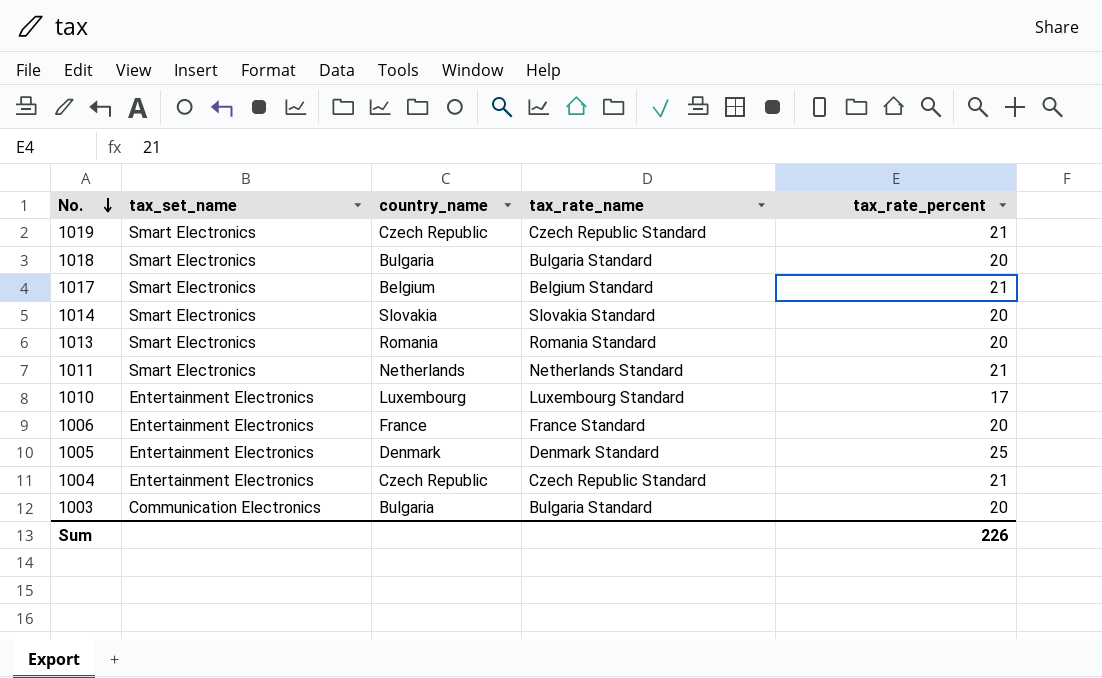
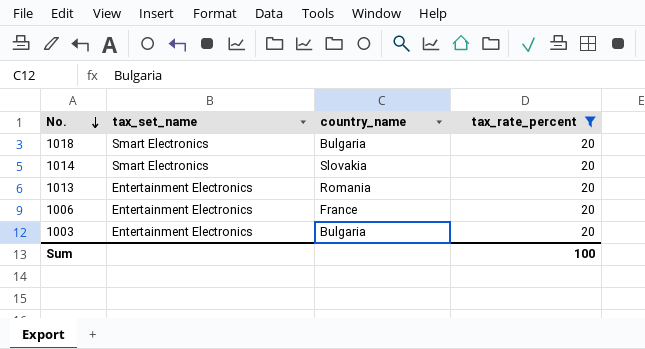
filter: none -> tax_rate_percent = 20
column tax_rate_name | position: 4 -> none
1013 | tax_set_name: Smart Electronics -> Entertainment Electronics
1003 | tax_set_name: Communication Electronics -> Entertainment Electronics
Sum | tax_rate_percent: 226 -> 100

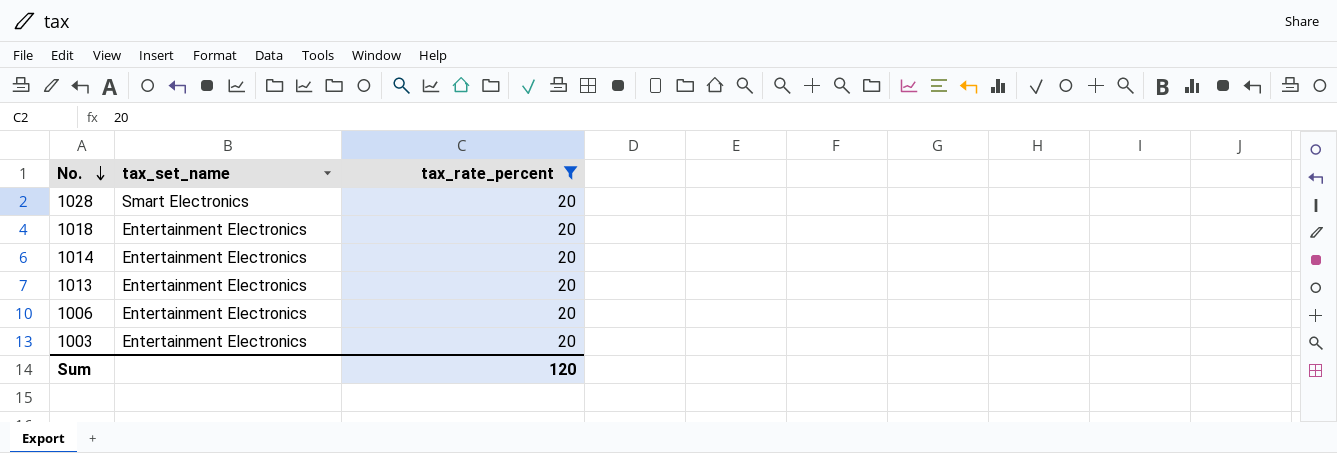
column country_name | position: 3 -> none
row 1028: none -> Smart Electronics | 20
1018 | tax_set_name: Smart Electronics -> Entertainment Electronics
1014 | tax_set_name: Smart Electronics -> Entertainment Electronics
Sum | tax_rate_percent: 100 -> 120

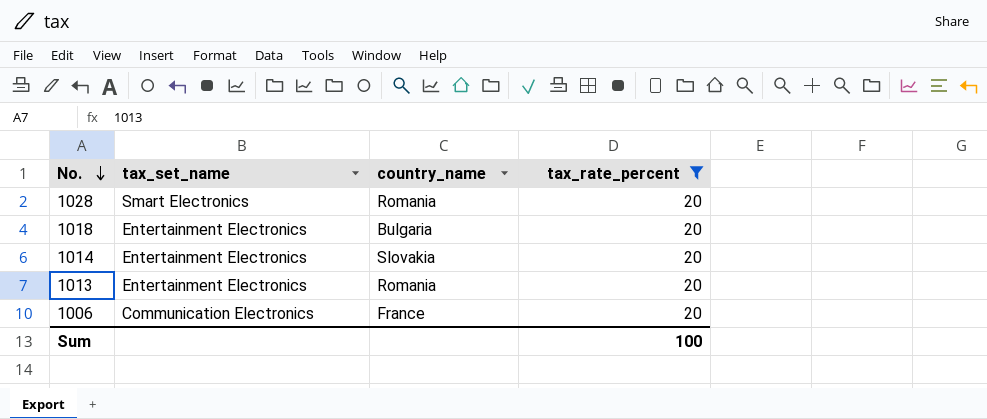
column country_name | position: none -> 3
row 1003: Entertainment Electronics | 20 -> none
1006 | tax_set_name: Entertainment Electronics -> Communication Electronics
Sum | tax_rate_percent: 120 -> 100

